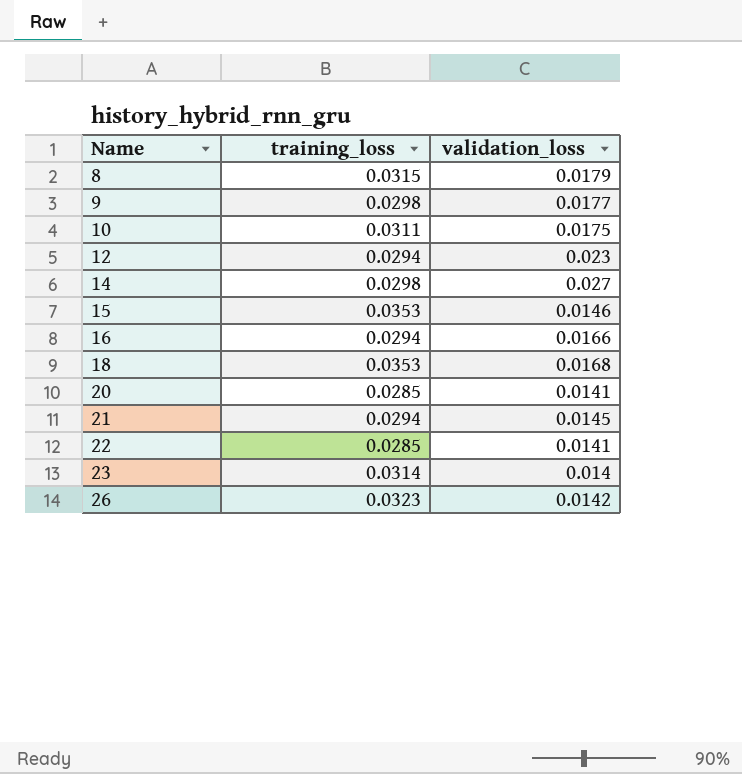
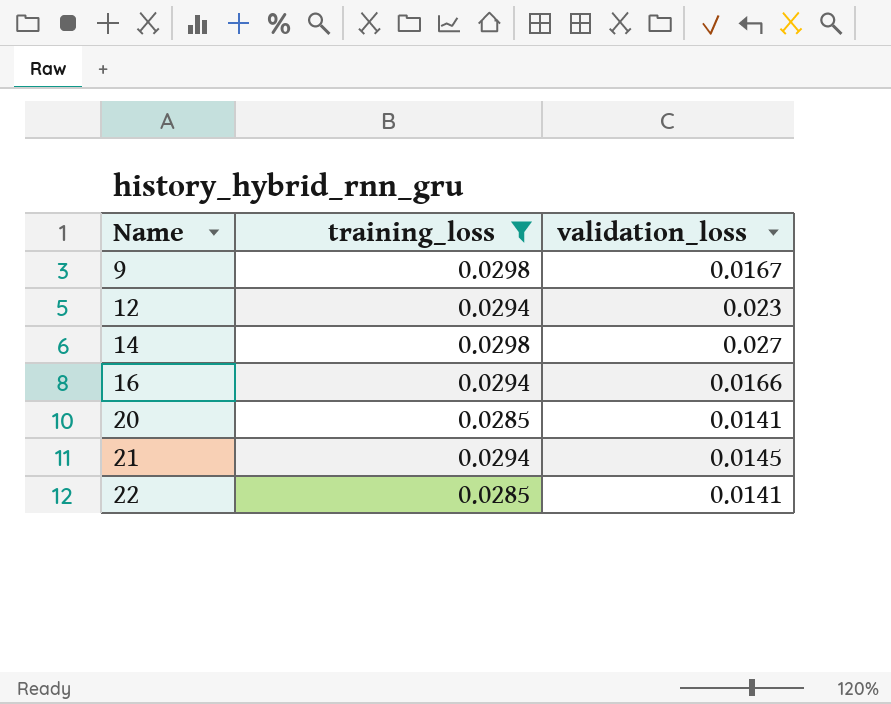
filter: none -> training_loss <= 0.0298
9 | validation_loss: 0.0177 -> 0.0167

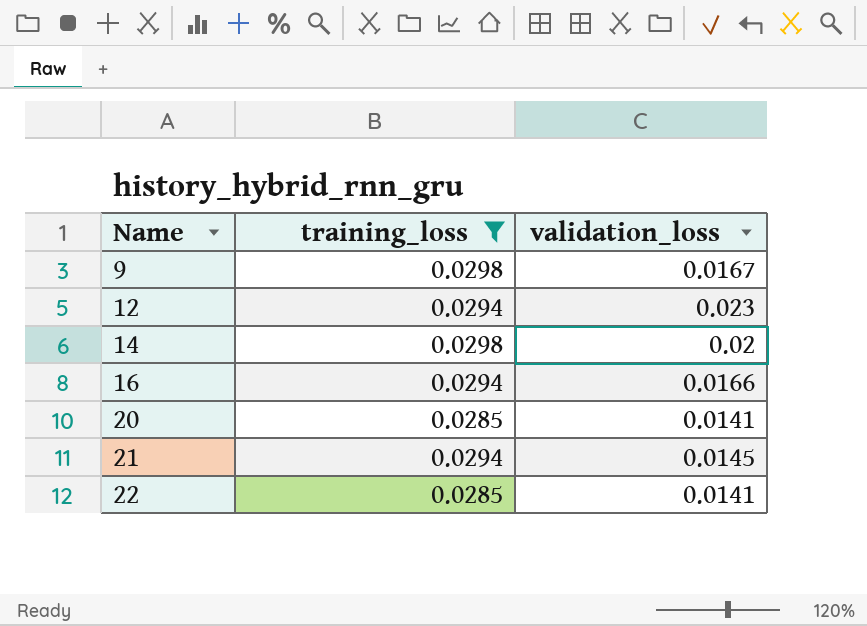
14 | validation_loss: 0.027 -> 0.02

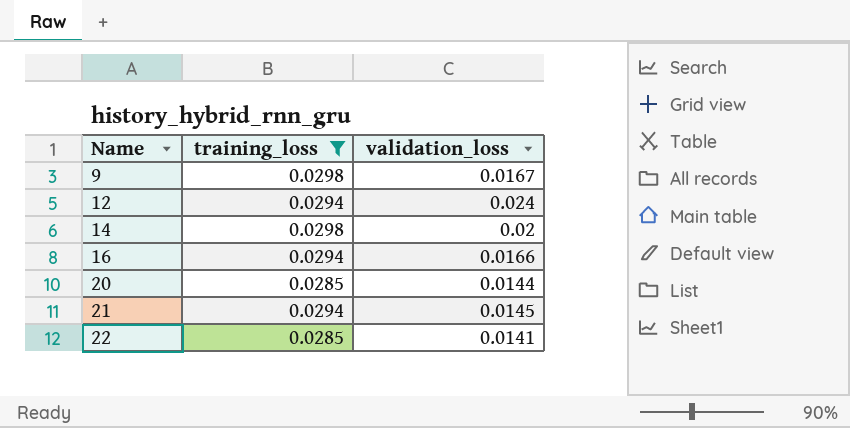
12 | validation_loss: 0.023 -> 0.024
20 | validation_loss: 0.0141 -> 0.0144

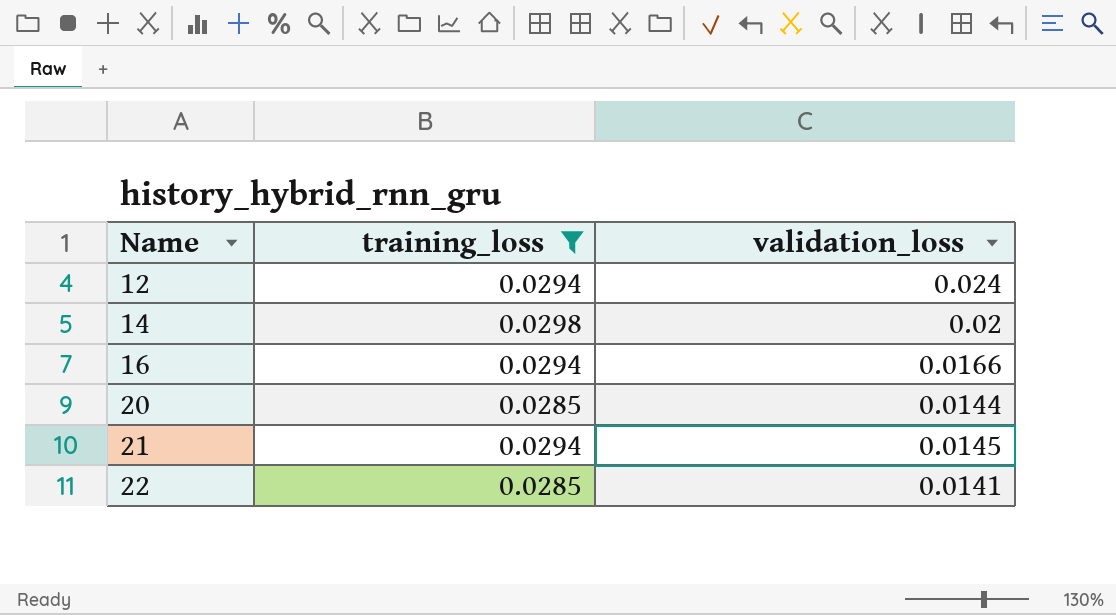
row 9: 0.0298 | 0.0167 -> none

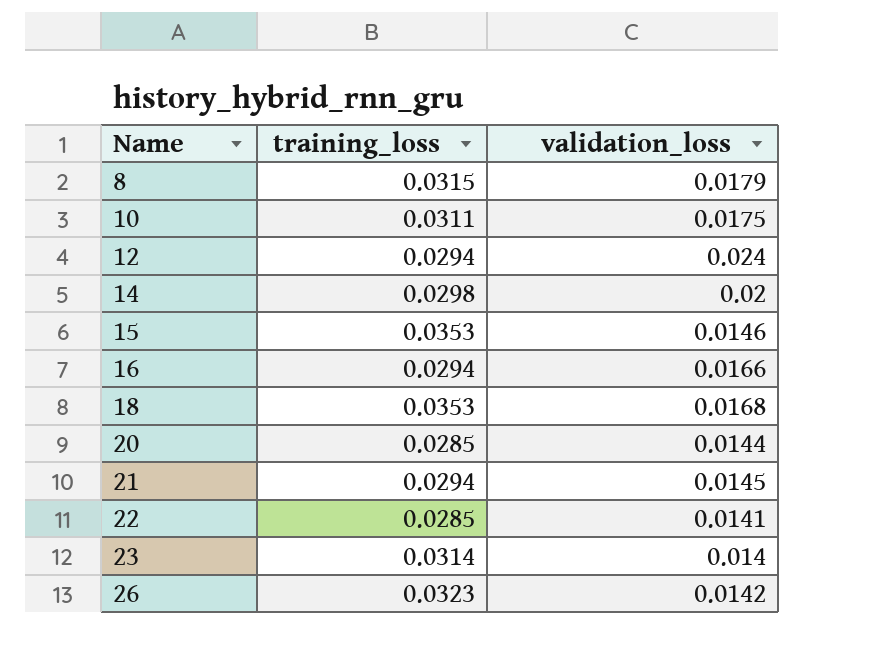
filter: training_loss <= 0.0298 -> none

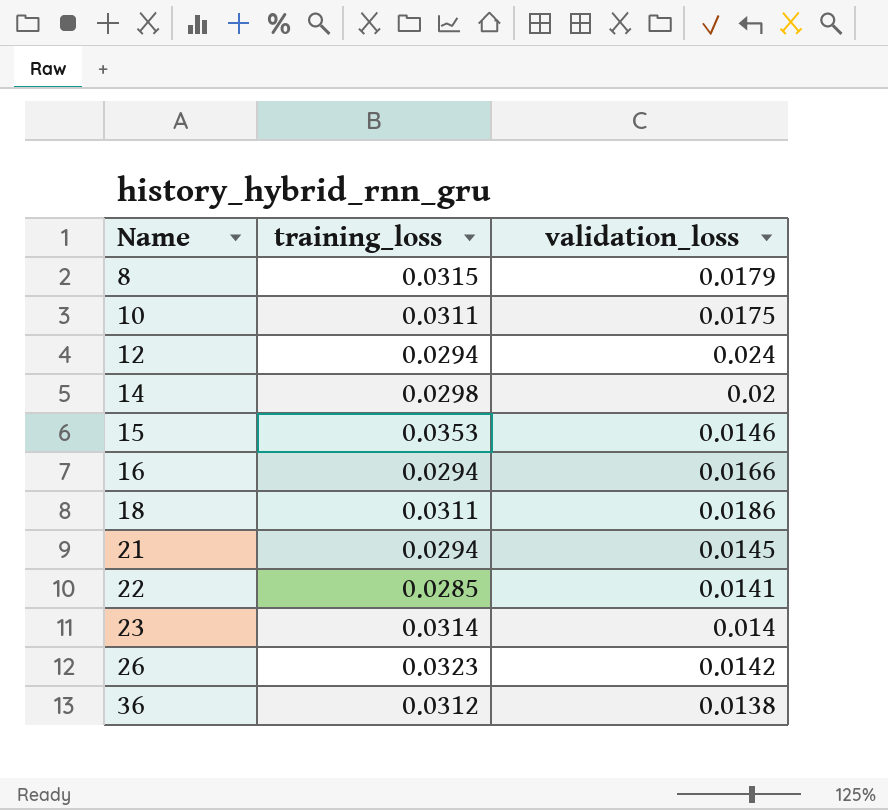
row 20: 0.0285 | 0.0144 -> none
18 | training_loss: 0.0353 -> 0.0311
18 | validation_loss: 0.0168 -> 0.0186
row 36: none -> 0.0312 | 0.0138

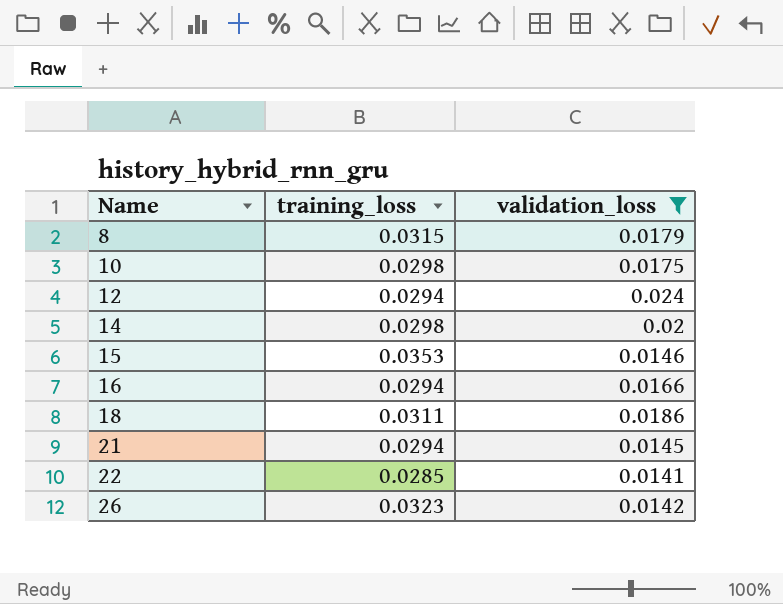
filter: none -> validation_loss >= 0.0141
10 | training_loss: 0.0311 -> 0.0298

